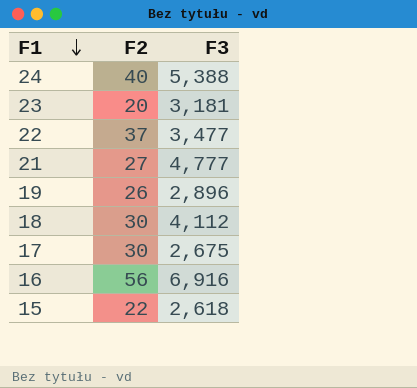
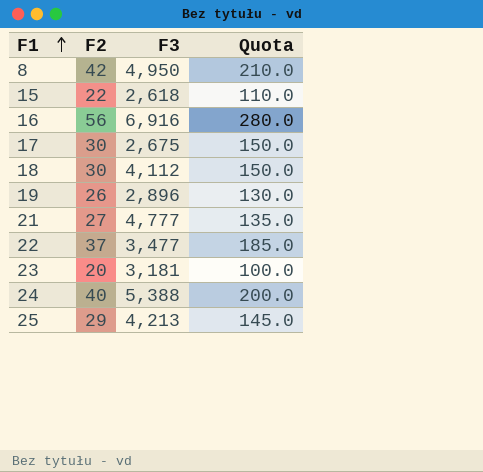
row order: F1 descending -> F1 ascending
column Quota | formula: none -> [F2] * 5
row 8: none -> 42 | 4,950 | 210.0
row 25: none -> 29 | 4,213 | 145.0

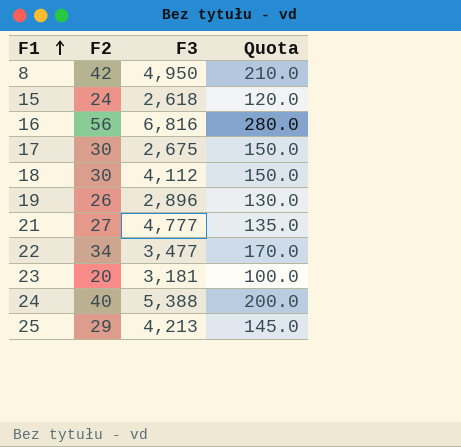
15 | F2: 22 -> 24
15 | Quota: 110.0 -> 120.0
16 | F3: 6,916 -> 6,816
22 | F2: 37 -> 34
22 | Quota: 185.0 -> 170.0

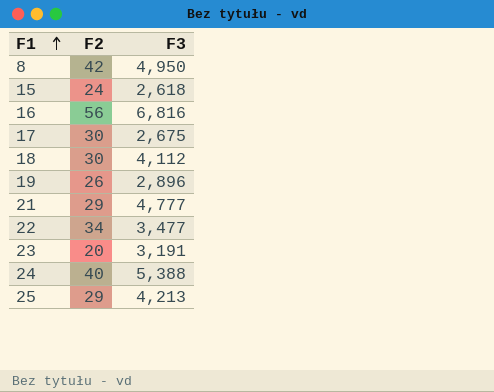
column Quota | formula: [F2] * 5 -> none
21 | F2: 27 -> 29
23 | F3: 3,181 -> 3,191

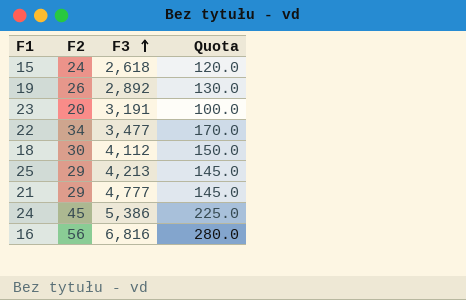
row order: F1 ascending -> F3 ascending
column Quota | formula: none -> [F2] * 5
row 8: 42 | 4,950 -> none
row 17: 30 | 2,675 -> none
19 | F3: 2,896 -> 2,892
24 | F2: 40 -> 45
24 | F3: 5,388 -> 5,386

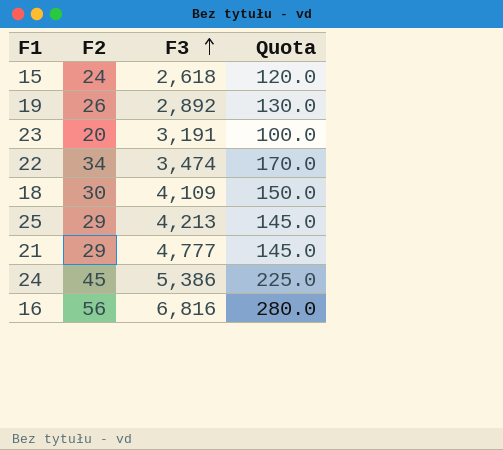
22 | F3: 3,477 -> 3,474
18 | F3: 4,112 -> 4,109

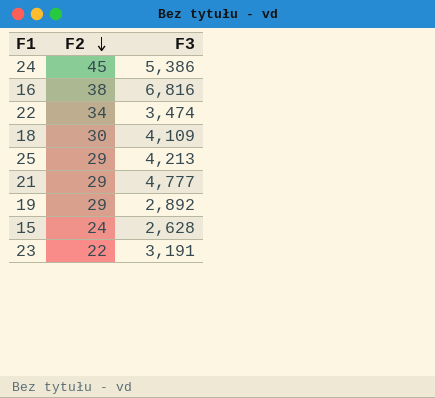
row order: F3 ascending -> F2 descending
column Quota | formula: [F2] * 5 -> none
16 | F2: 56 -> 38
19 | F2: 26 -> 29
15 | F3: 2,618 -> 2,628
23 | F2: 20 -> 22

